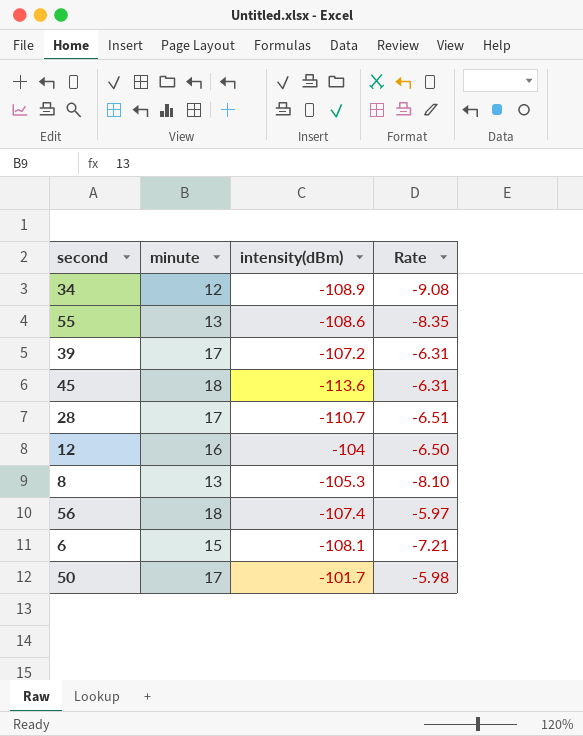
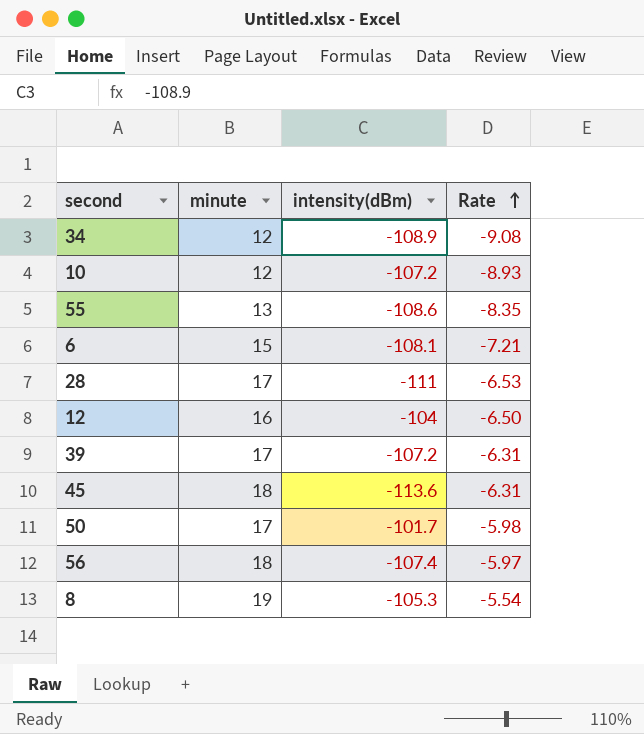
row order: none -> Rate ascending
row 10: none -> 12 | -107.2 | -8.93
28 | intensity(dBm): -110.7 -> -111
28 | Rate: -6.51 -> -6.53
8 | minute: 13 -> 19
8 | Rate: -8.10 -> -5.54

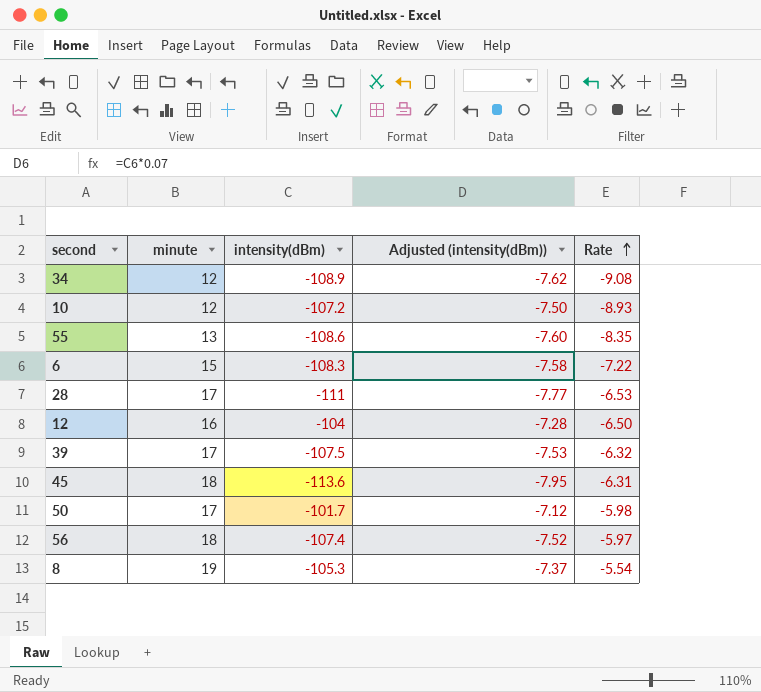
column Adjusted (intensity(dBm)) | formula: none -> [intensity(dBm)] * 0.07
6 | intensity(dBm): -108.1 -> -108.3
6 | Rate: -7.21 -> -7.22
39 | intensity(dBm): -107.2 -> -107.5
39 | Rate: -6.31 -> -6.32

